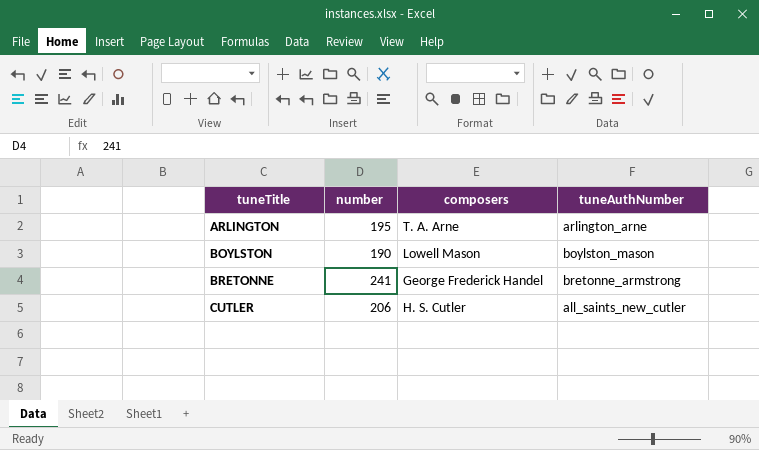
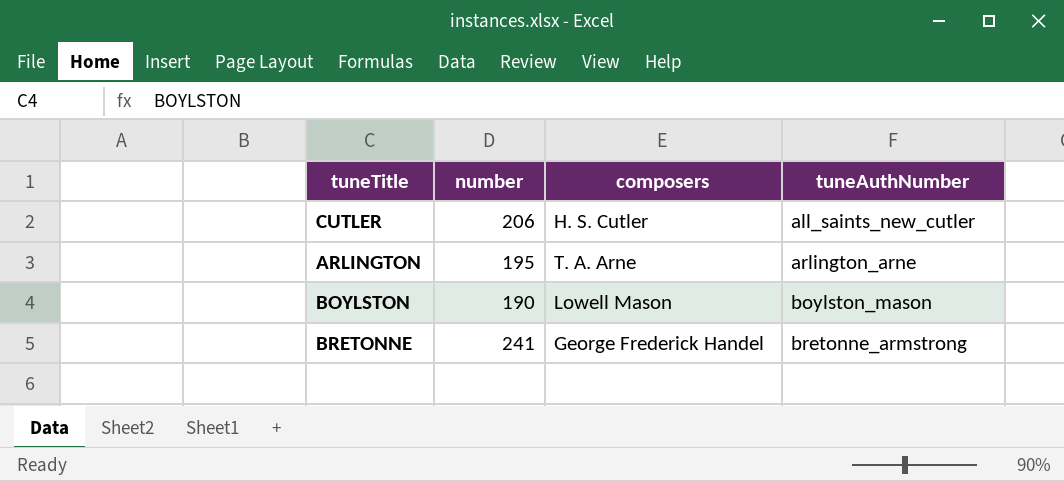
row order: tuneTitle ascending -> tuneAuthNumber ascending

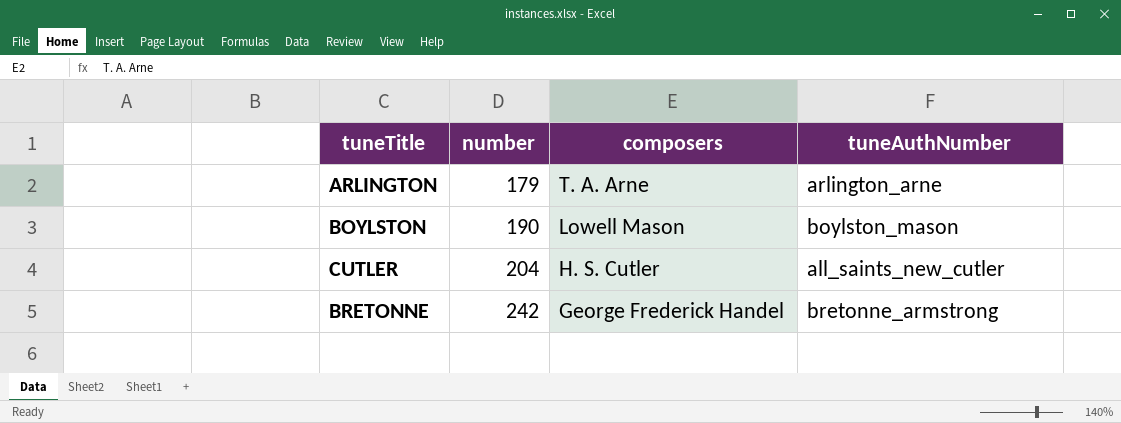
row order: tuneAuthNumber ascending -> number ascending
ARLINGTON | number: 195 -> 179
CUTLER | number: 206 -> 204
BRETONNE | number: 241 -> 242

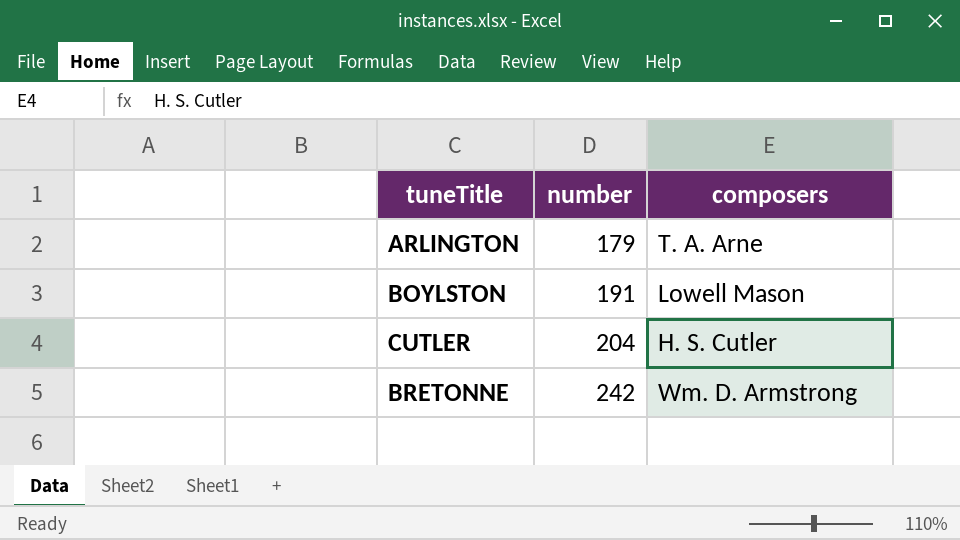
column tuneAuthNumber | position: 4 -> none
BOYLSTON | number: 190 -> 191
BRETONNE | composers: George Frederick Handel -> Wm. D. Armstrong

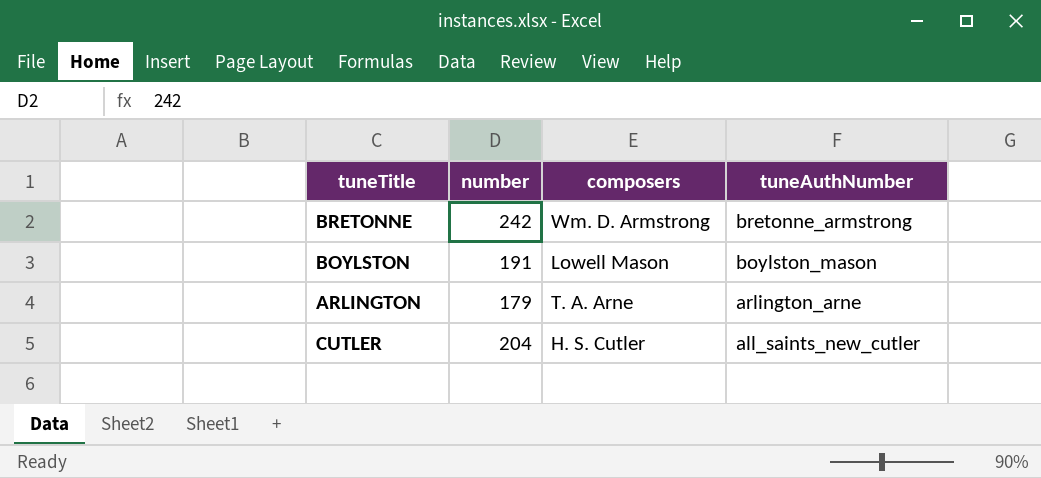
row order: number ascending -> tuneAuthNumber descending
column tuneAuthNumber | position: none -> 4

